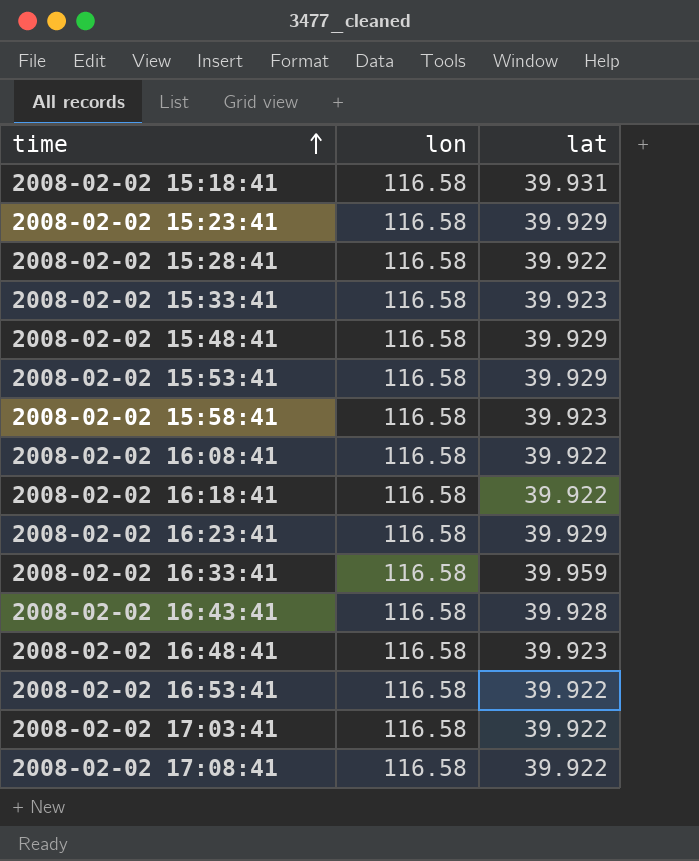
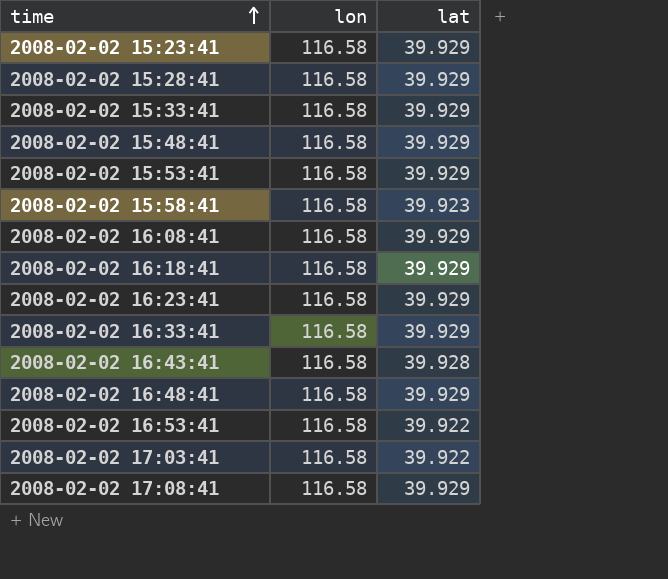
row 2008-02-02 15:18:41: 116.58 | 39.931 -> none
2008-02-02 15:28:41 | lat: 39.922 -> 39.929
2008-02-02 15:33:41 | lat: 39.923 -> 39.929
2008-02-02 16:08:41 | lat: 39.922 -> 39.929
2008-02-02 16:18:41 | lat: 39.922 -> 39.929
2008-02-02 16:33:41 | lat: 39.959 -> 39.929
2008-02-02 16:48:41 | lat: 39.923 -> 39.929
2008-02-02 17:08:41 | lat: 39.922 -> 39.929

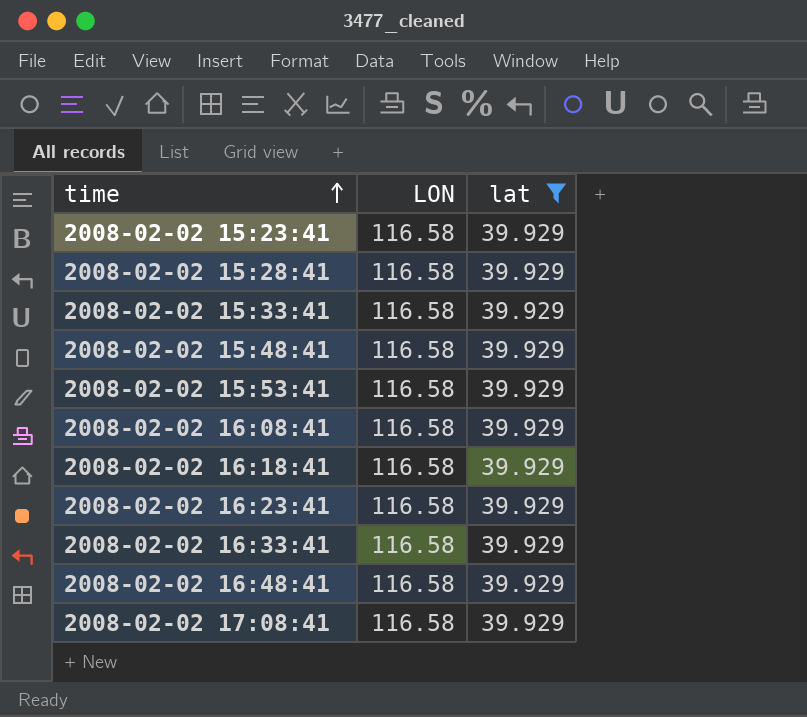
filter: none -> lat = 39.929
column name: lon -> LON

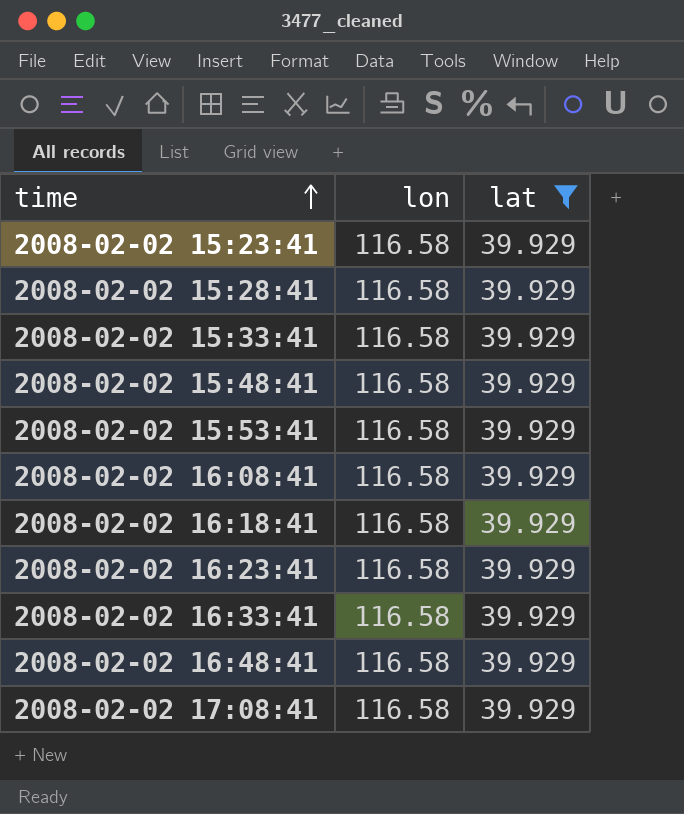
column name: LON -> lon

